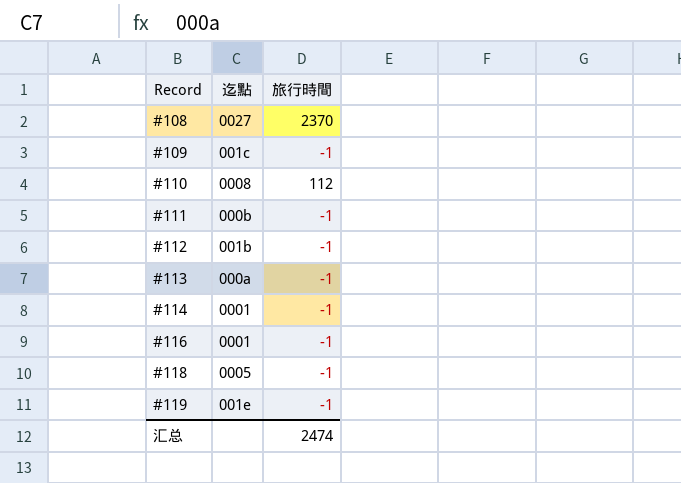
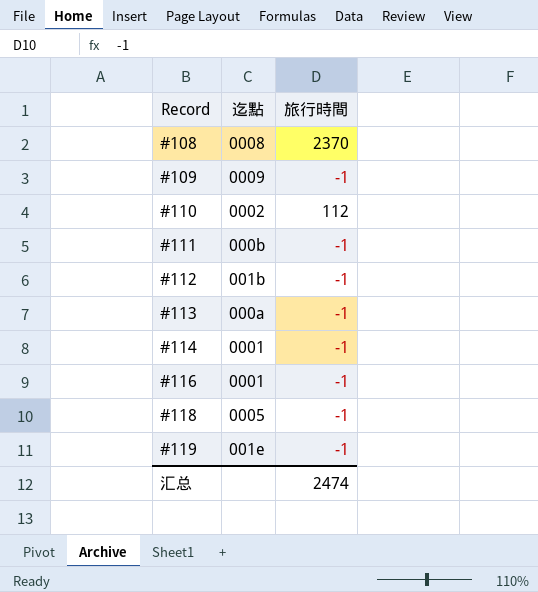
#108 | 迄點: 0027 -> 0008
#109 | 迄點: 001c -> 0009
#110 | 迄點: 0008 -> 0002

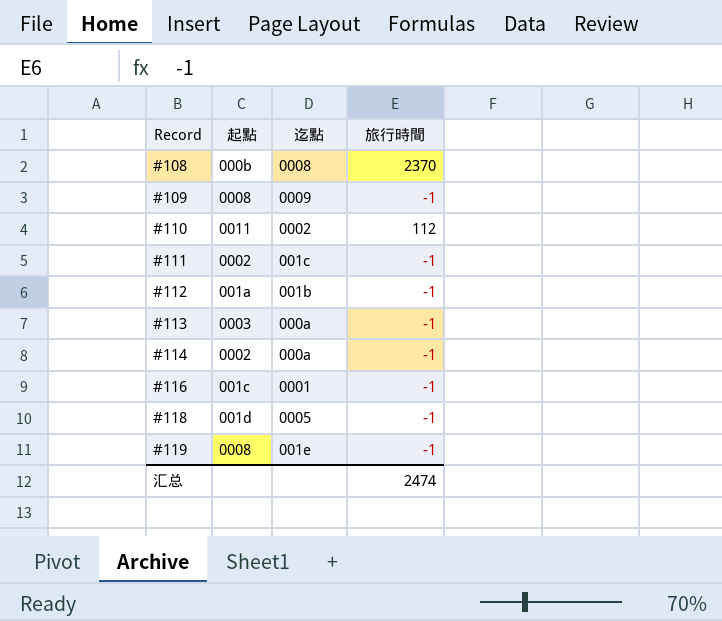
column 起點 | position: none -> 2
#111 | 迄點: 000b -> 001c
#114 | 迄點: 0001 -> 000a

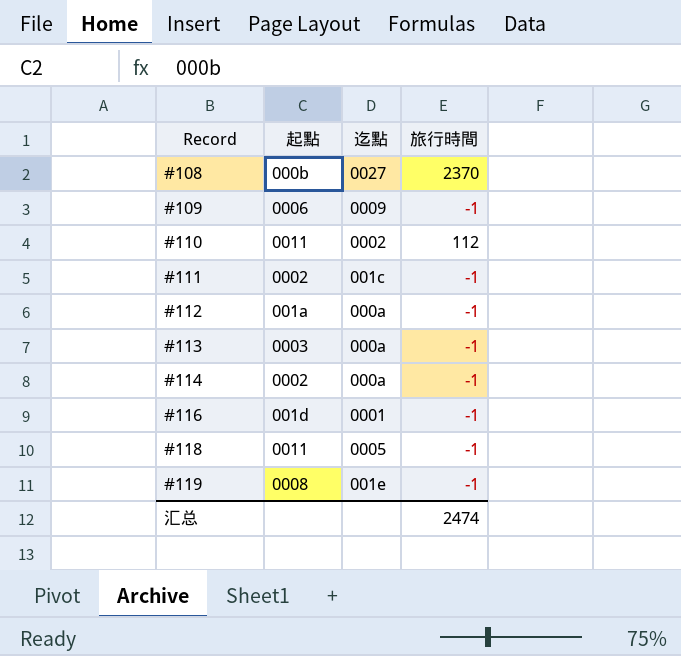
#108 | 迄點: 0008 -> 0027
#109 | 起點: 0008 -> 0006
#112 | 迄點: 001b -> 000a
#116 | 起點: 001c -> 001d
#118 | 起點: 001d -> 0011

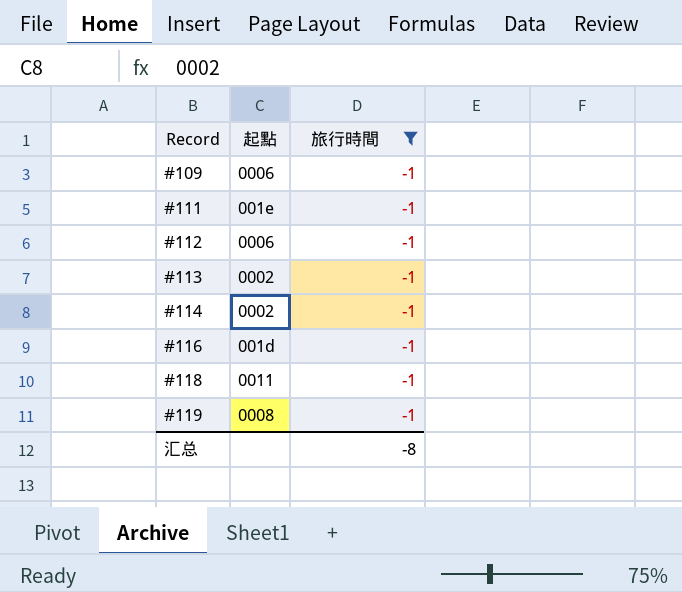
filter: none -> 旅行時間 = -1
column 迄點 | position: 3 -> none
#111 | 起點: 0002 -> 001e
#112 | 起點: 001a -> 0006
#113 | 起點: 0003 -> 0002
汇总 | 旅行時間: 2474 -> -8

